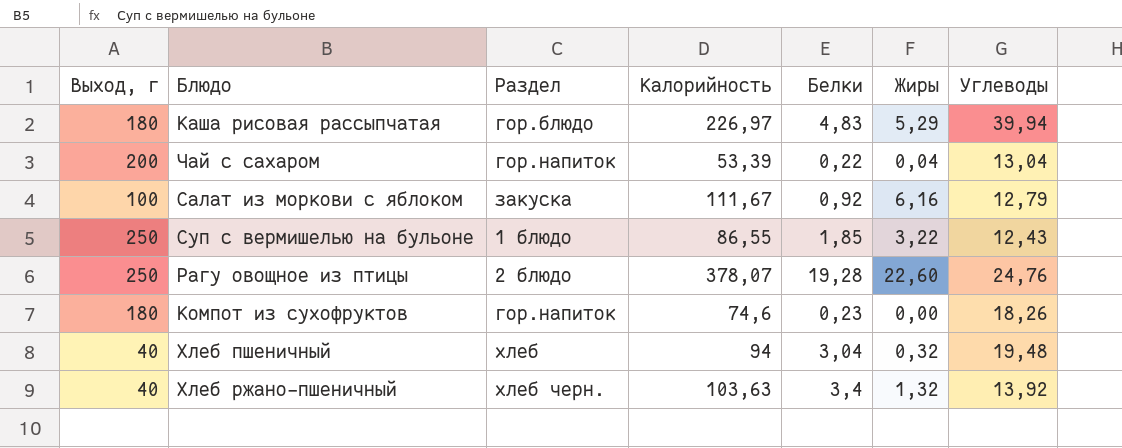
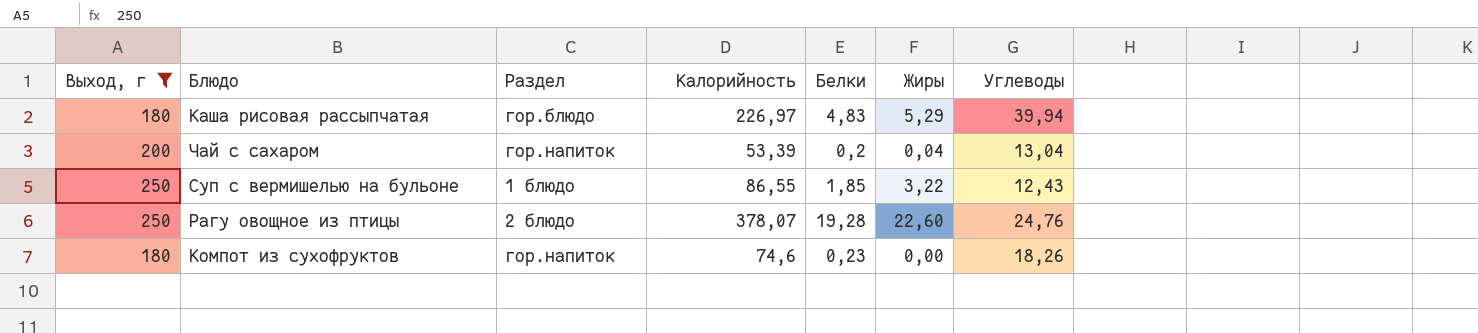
filter: none -> Выход, г >= 180
Чай с сахаром | Белки: 0,22 -> 0,2

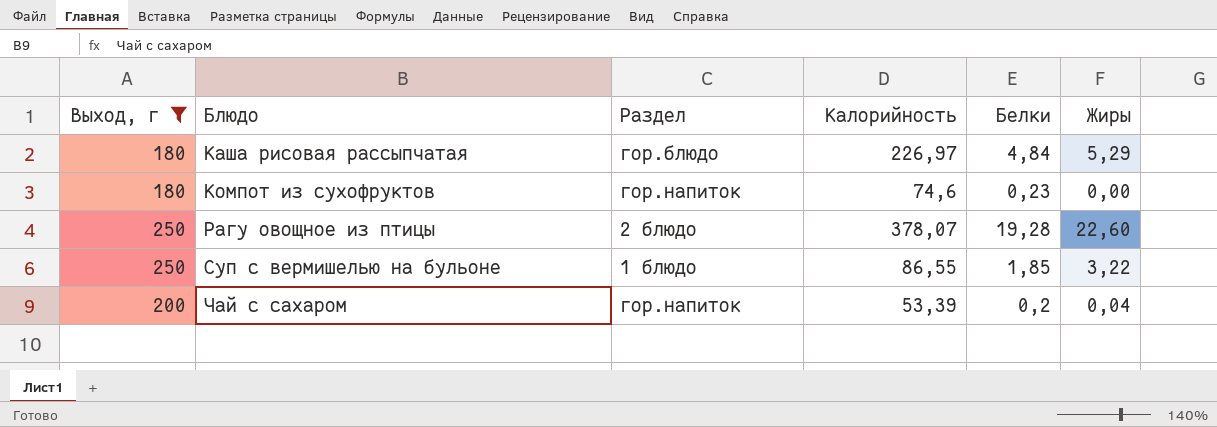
row order: none -> Блюдо ascending
column Углеводы | position: 7 -> none
Каша рисовая рассыпчатая | Белки: 4,83 -> 4,84

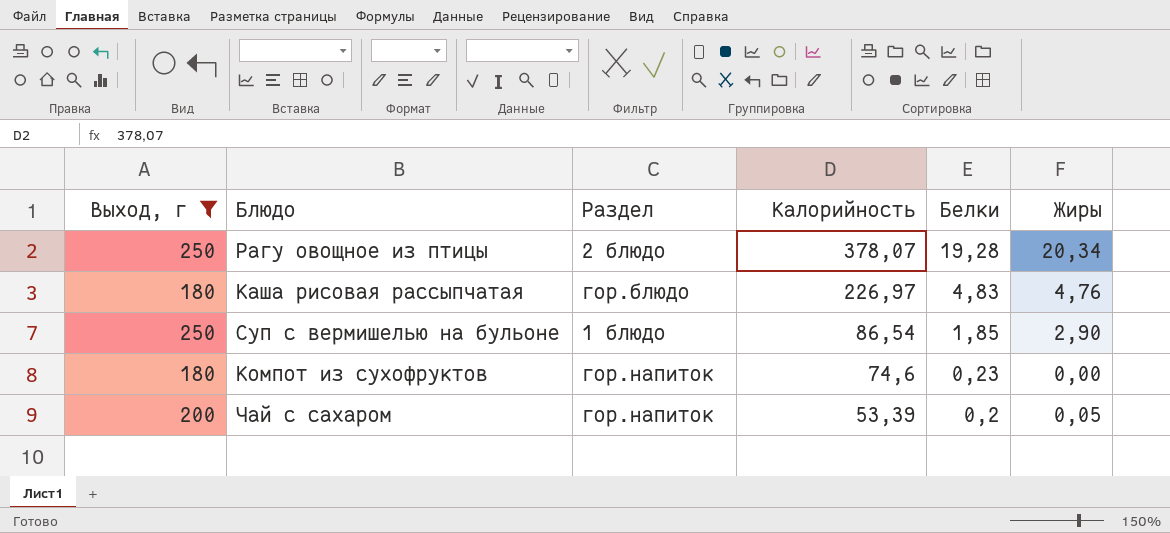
row order: Блюдо ascending -> Калорийность descending
Рагу овощное из птицы | Жиры: 22,60 -> 20,34
Каша рисовая рассыпчатая | Белки: 4,84 -> 4,83
Каша рисовая рассыпчатая | Жиры: 5,29 -> 4,76
Суп с вермишелью на бульоне | Калорийность: 86,55 -> 86,54
Суп с вермишелью на бульоне | Жиры: 3,22 -> 2,90
Чай с сахаром | Жиры: 0,04 -> 0,05

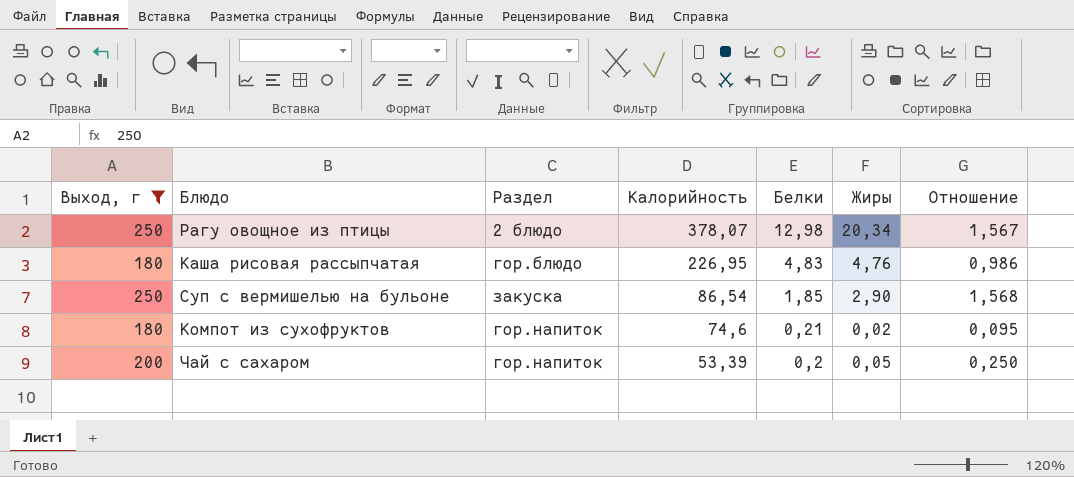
column Отношение | formula: none -> [Жиры] / [Белки]
Рагу овощное из птицы | Белки: 19,28 -> 12,98
Каша рисовая рассыпчатая | Калорийность: 226,97 -> 226,95
Суп с вермишелью на бульоне | Раздел: 1 блюдо -> закуска
Компот из сухофруктов | Белки: 0,23 -> 0,21
Компот из сухофруктов | Жиры: 0,00 -> 0,02

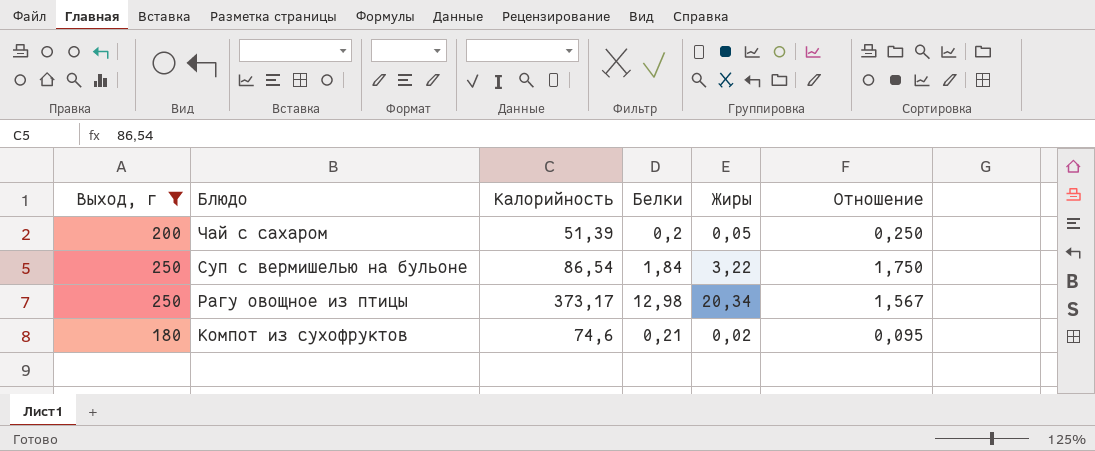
row order: Калорийность descending -> Блюдо descending
column Раздел | position: 3 -> none
row Каша рисовая рассыпчатая: 180 | гор.блюдо | 226,95 | 4,83 | 4,76 | 0,986 -> none
Чай с сахаром | Калорийность: 53,39 -> 51,39
Суп с вермишелью на бульоне | Белки: 1,85 -> 1,84
Суп с вермишелью на бульоне | Жиры: 2,90 -> 3,22
Суп с вермишелью на бульоне | Отношение: 1,568 -> 1,750
Рагу овощное из птицы | Калорийность: 378,07 -> 373,17

